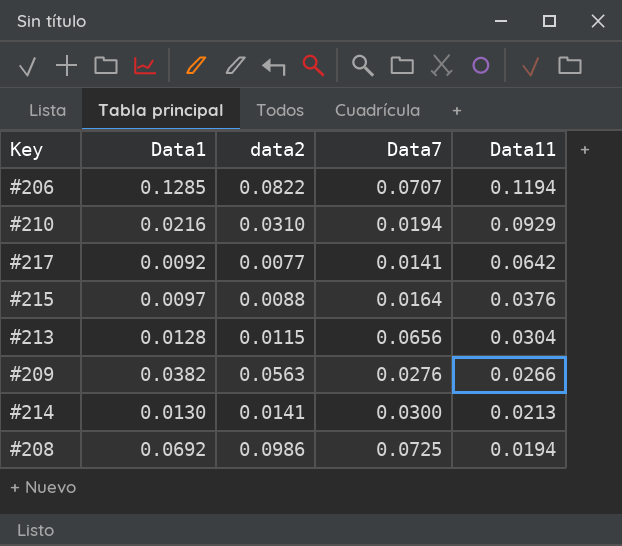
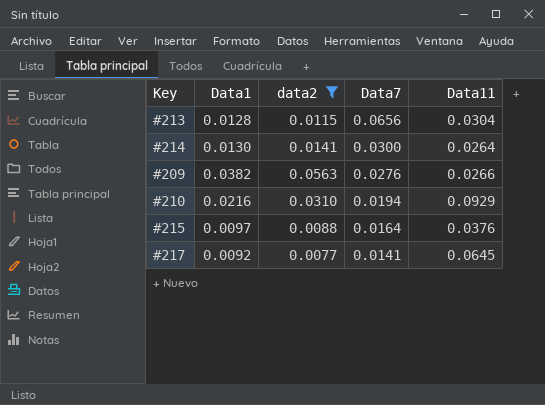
filter: none -> data2 <= 0.0563
row order: Data11 descending -> Data7 descending
#214 | Data11: 0.0213 -> 0.0264
#217 | Data11: 0.0642 -> 0.0645

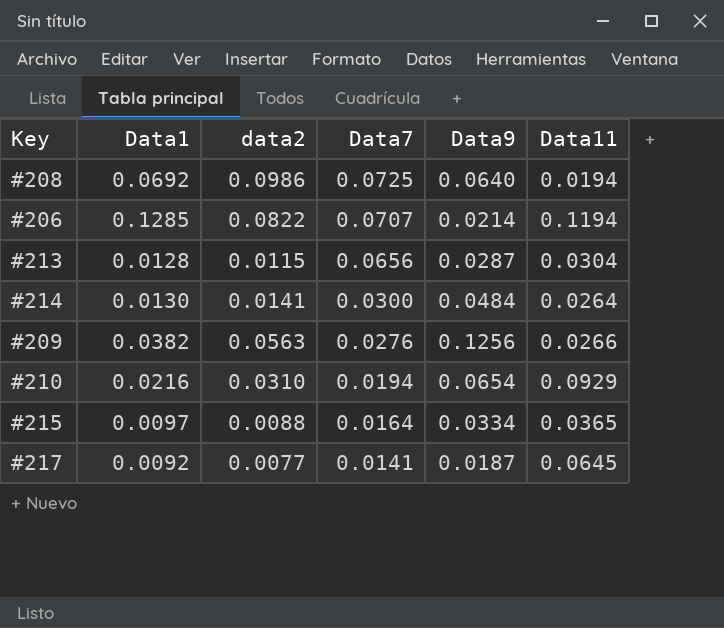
filter: data2 <= 0.0563 -> none
column Data9 | position: none -> 5
#215 | Data11: 0.0376 -> 0.0365

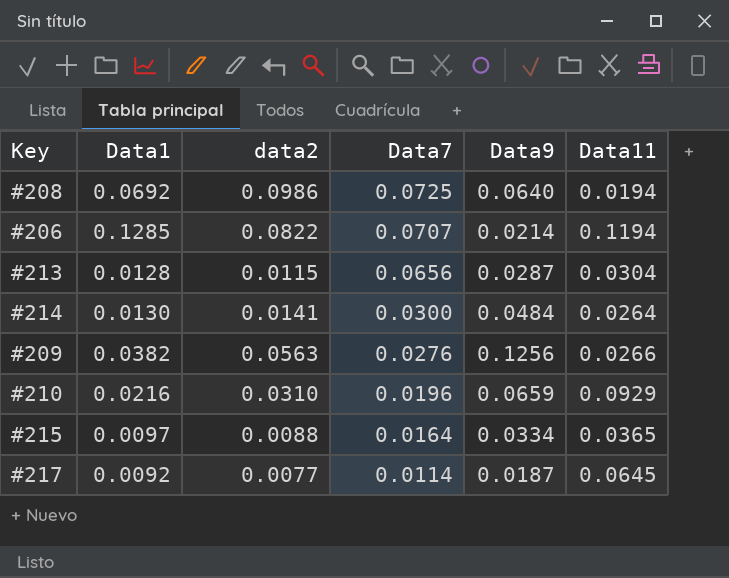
#210 | Data7: 0.0194 -> 0.0196
#210 | Data9: 0.0654 -> 0.0659
#217 | Data7: 0.0141 -> 0.0114

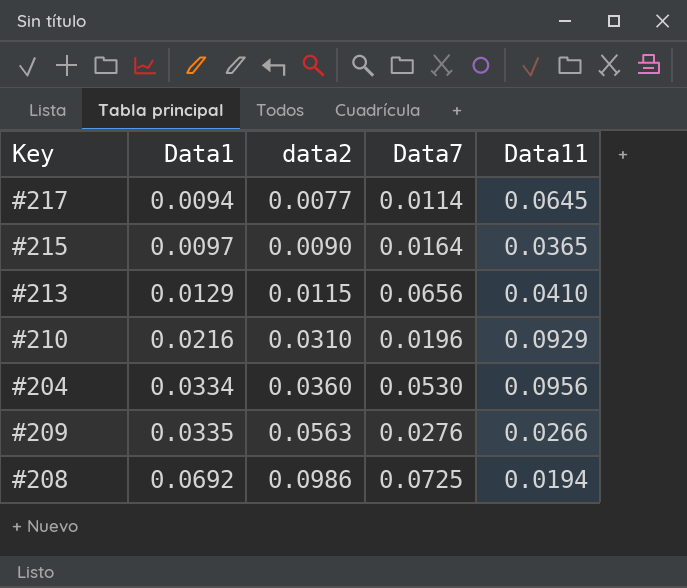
row order: Data7 descending -> Data1 ascending
column Data9 | position: 5 -> none
row #206: 0.1285 | 0.0822 | 0.0707 | 0.0214 | 0.1194 -> none
row #214: 0.0130 | 0.0141 | 0.0300 | 0.0484 | 0.0264 -> none
#217 | Data1: 0.0092 -> 0.0094
#215 | data2: 0.0088 -> 0.0090
#213 | Data1: 0.0128 -> 0.0129
#213 | Data11: 0.0304 -> 0.0410
row #204: none -> 0.0334 | 0.0360 | 0.0530 | 0.0956
#209 | Data1: 0.0382 -> 0.0335

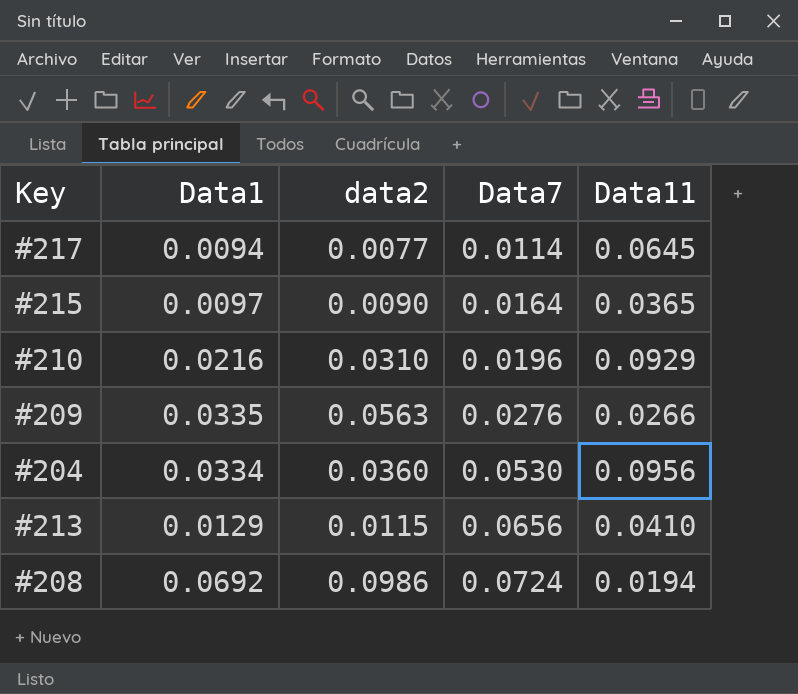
row order: Data1 ascending -> Data7 ascending
#208 | Data7: 0.0725 -> 0.0724

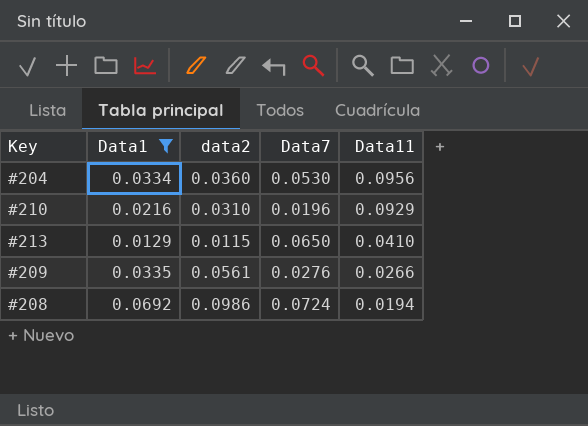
filter: none -> Data1 >= 0.0129
row order: Data7 ascending -> Data11 descending
#213 | Data7: 0.0656 -> 0.0650
#209 | data2: 0.0563 -> 0.0561

